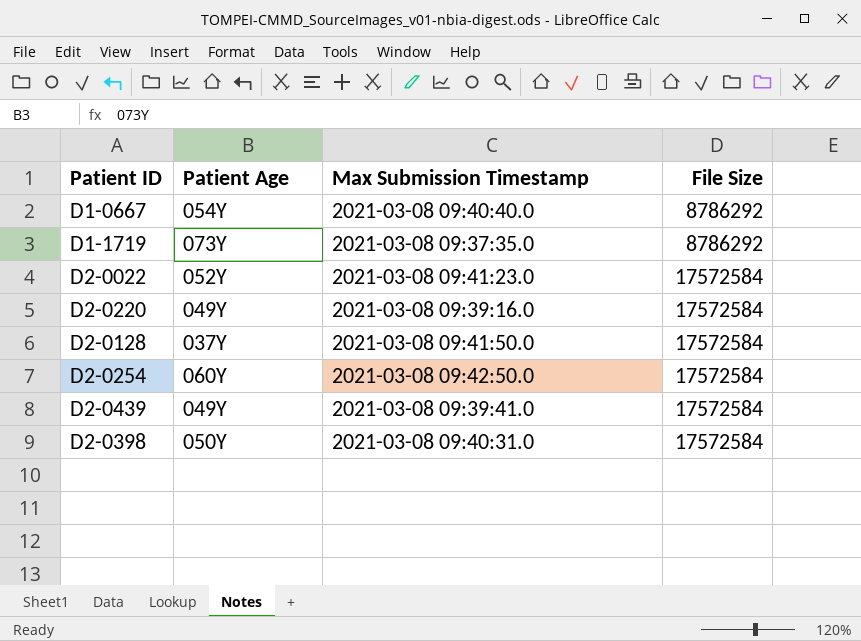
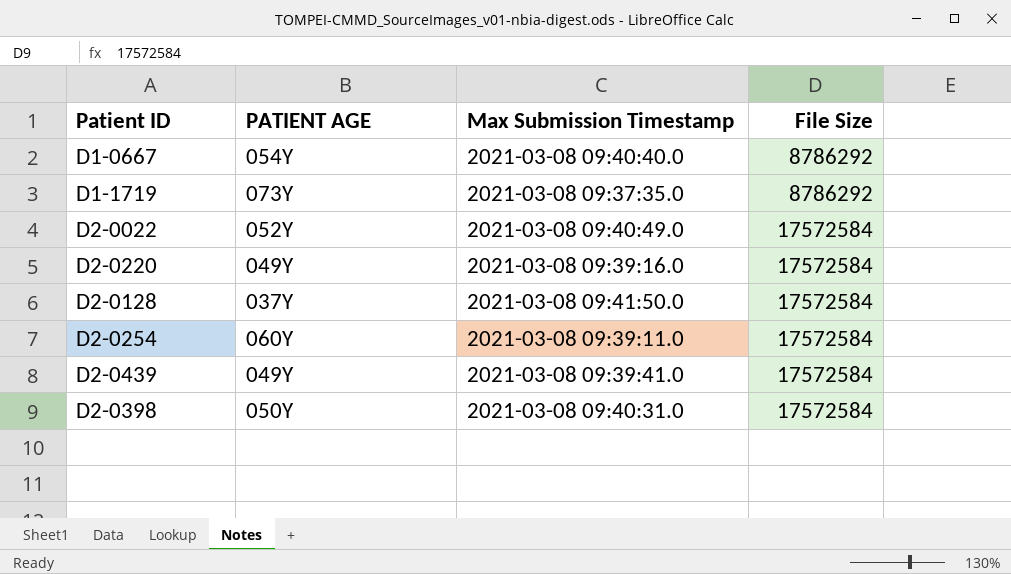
column name: Patient Age -> PATIENT AGE
D2-0022 | Max Submission Timestamp: 2021-03-08 09:41:23.0 -> 2021-03-08 09:40:49.0
D2-0254 | Max Submission Timestamp: 2021-03-08 09:42:50.0 -> 2021-03-08 09:39:11.0

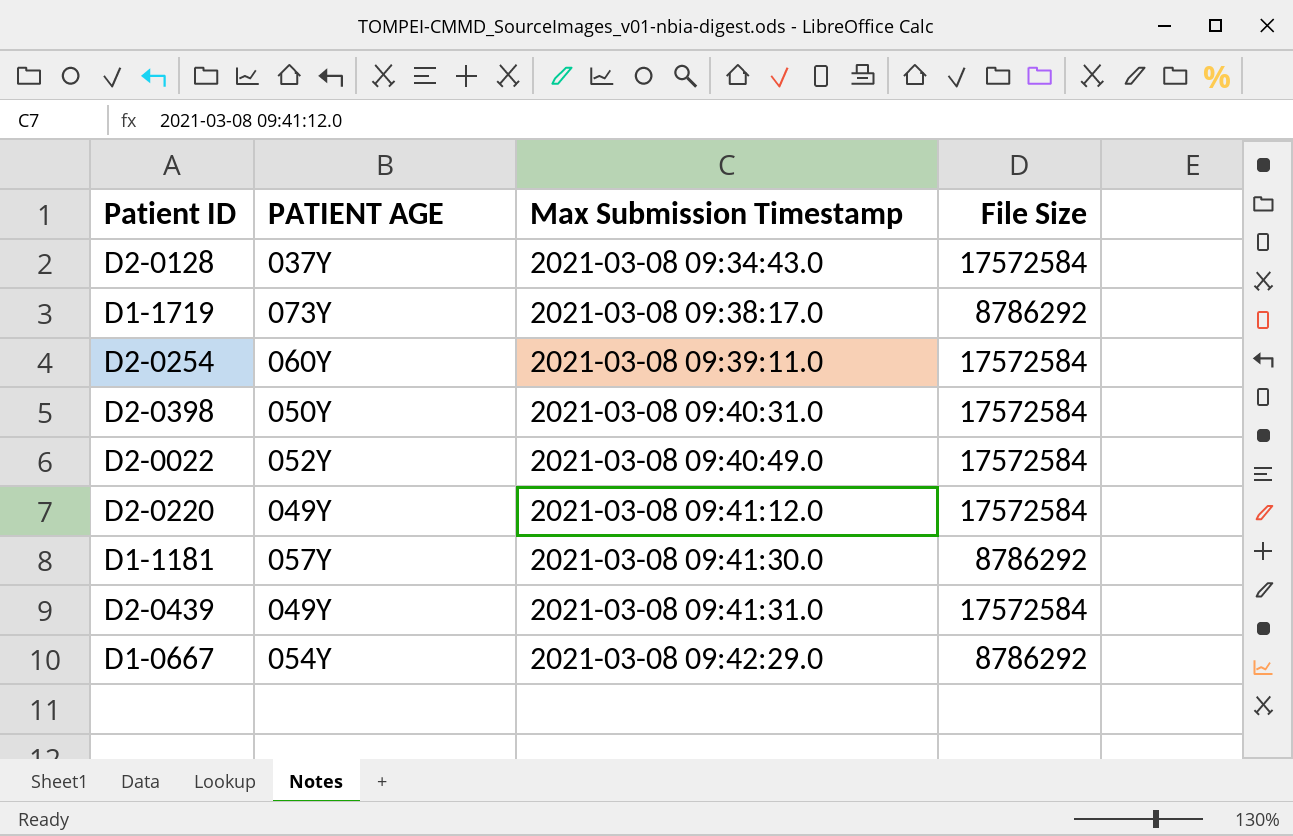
row order: File Size ascending -> Max Submission Timestamp ascending
D2-0128 | Max Submission Timestamp: 2021-03-08 09:41:50.0 -> 2021-03-08 09:34:43.0
D1-1719 | Max Submission Timestamp: 2021-03-08 09:37:35.0 -> 2021-03-08 09:38:17.0
D2-0220 | Max Submission Timestamp: 2021-03-08 09:39:16.0 -> 2021-03-08 09:41:12.0
row D1-1181: none -> 057Y | 2021-03-08 09:41:30.0 | 8786292
D2-0439 | Max Submission Timestamp: 2021-03-08 09:39:41.0 -> 2021-03-08 09:41:31.0
D1-0667 | Max Submission Timestamp: 2021-03-08 09:40:40.0 -> 2021-03-08 09:42:29.0

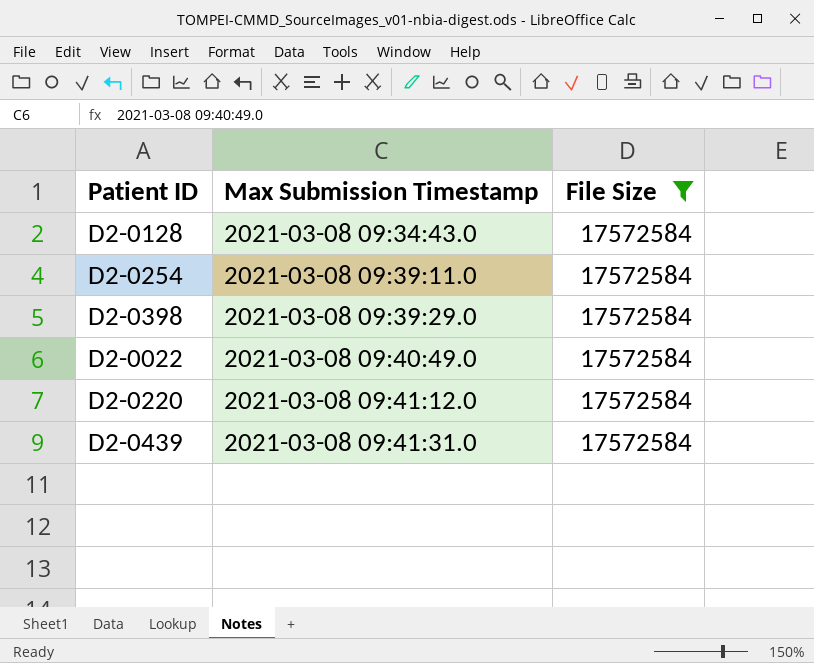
filter: none -> File Size = 17572584
column PATIENT AGE | position: 2 -> none
D2-0398 | Max Submission Timestamp: 2021-03-08 09:40:31.0 -> 2021-03-08 09:39:29.0

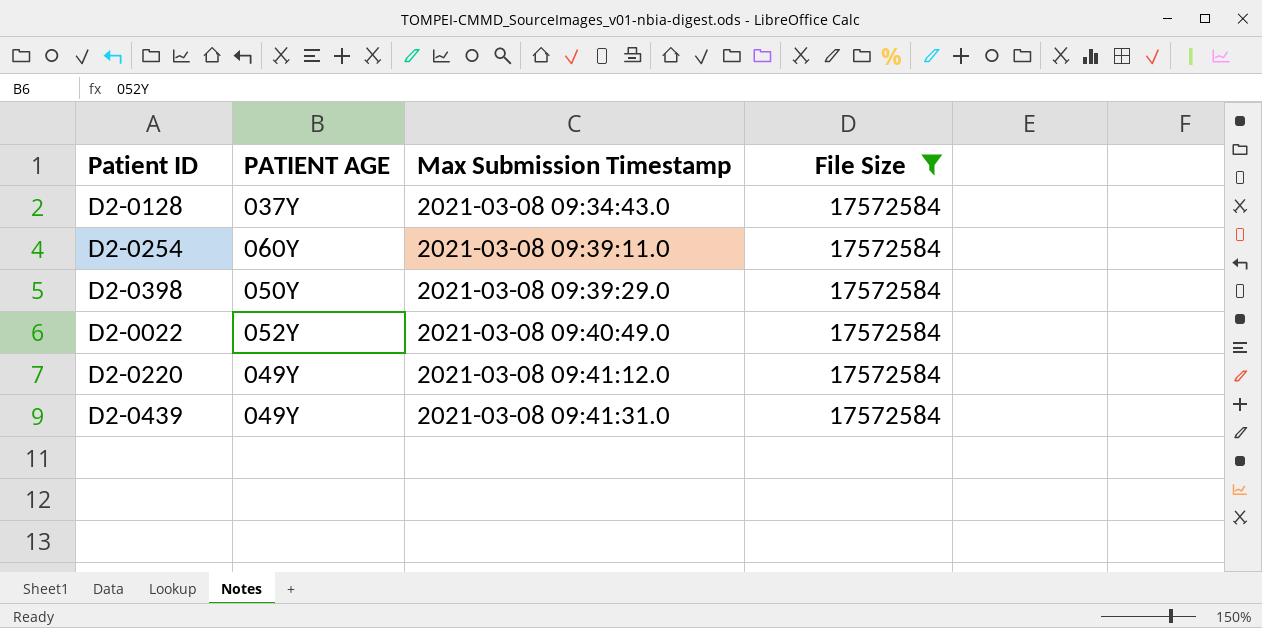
column PATIENT AGE | position: none -> 2

